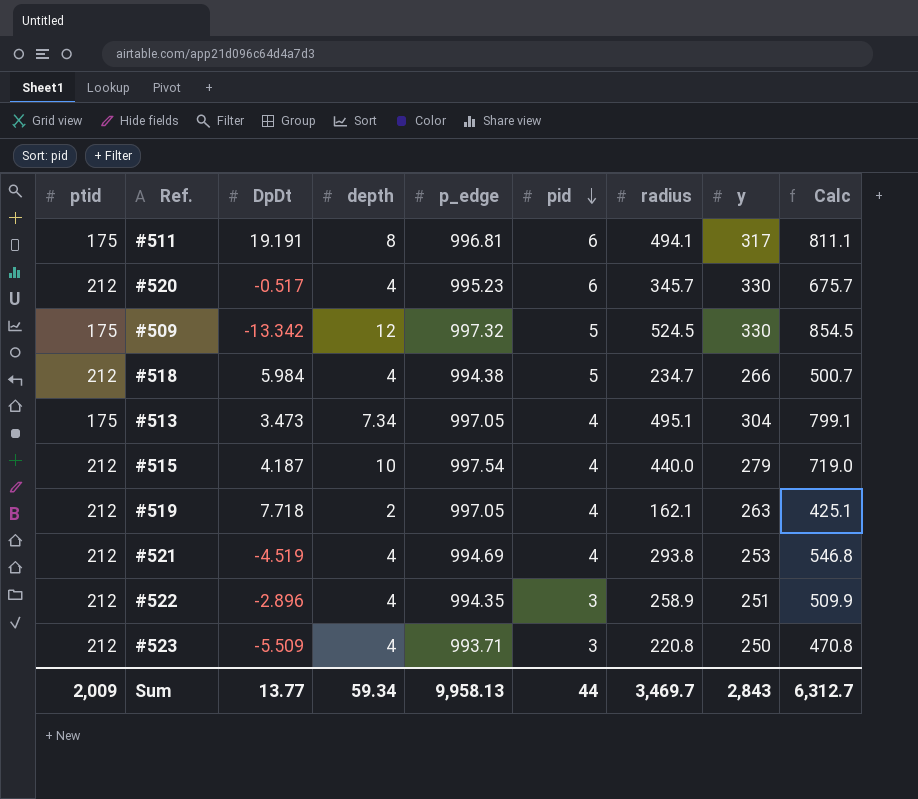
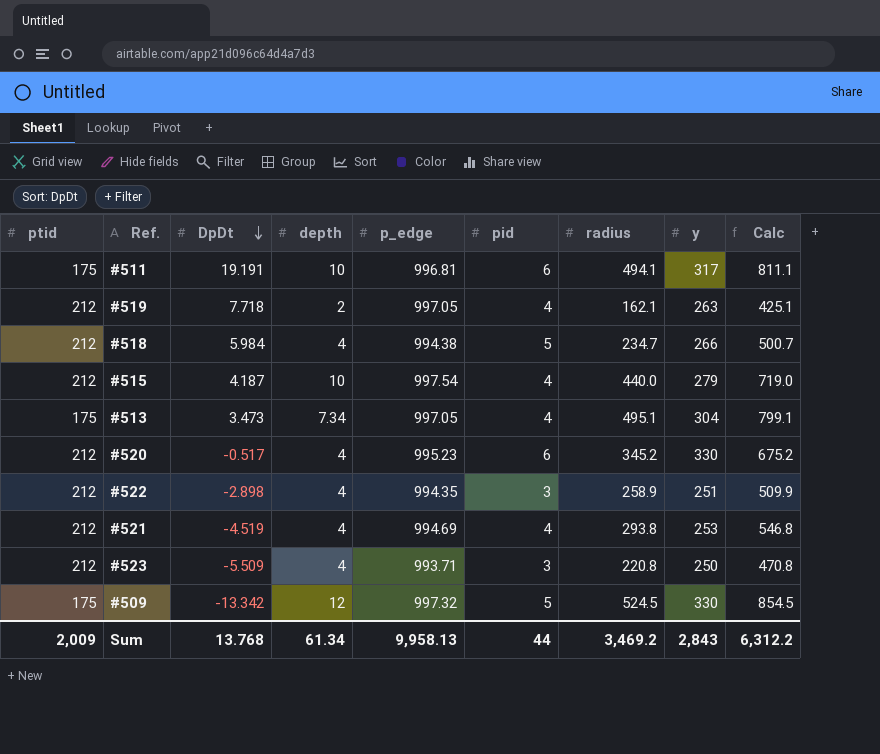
row order: pid descending -> DpDt descending
#511 | depth: 8 -> 10
#520 | radius: 345.7 -> 345.2
#520 | Calc: 675.7 -> 675.2
#522 | DpDt: -2.896 -> -2.898
Sum | DpDt: 13.77 -> 13.768
Sum | depth: 59.34 -> 61.34
Sum | radius: 3,469.7 -> 3,469.2
Sum | Calc: 6,312.7 -> 6,312.2

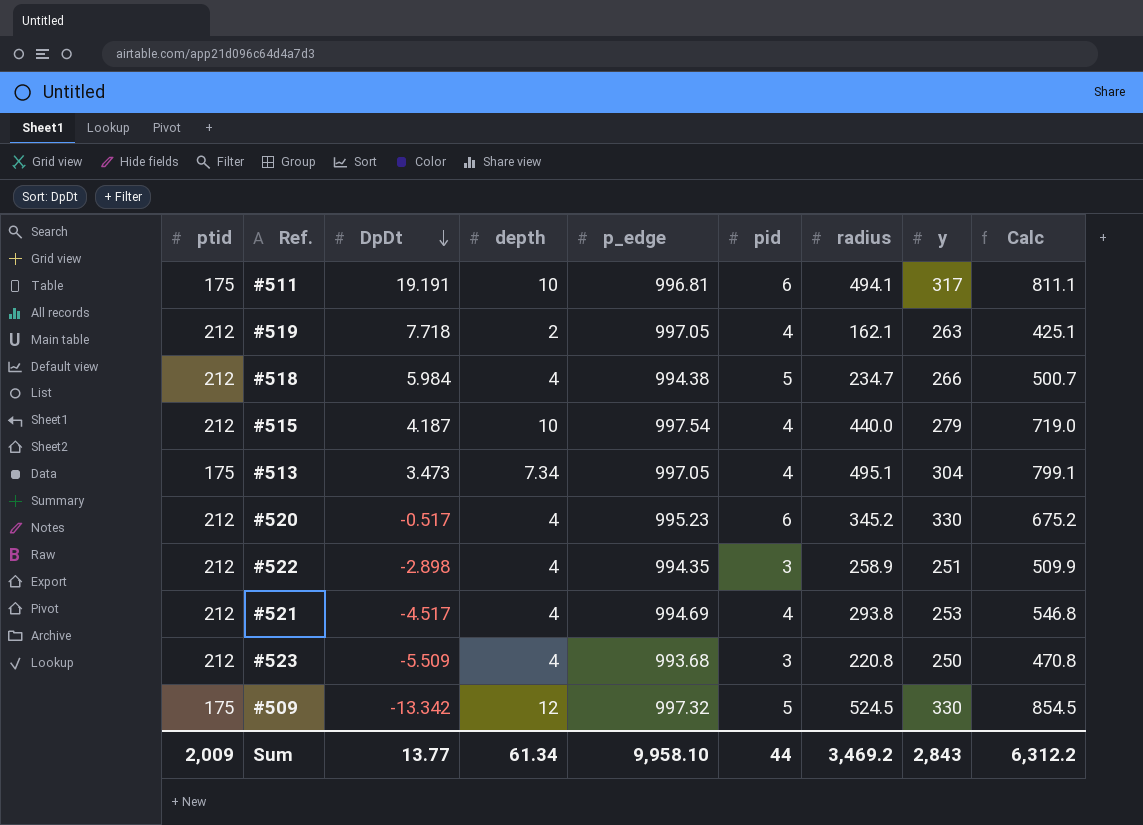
#521 | DpDt: -4.519 -> -4.517
#523 | p_edge: 993.71 -> 993.68
Sum | DpDt: 13.768 -> 13.77
Sum | p_edge: 9,958.13 -> 9,958.10

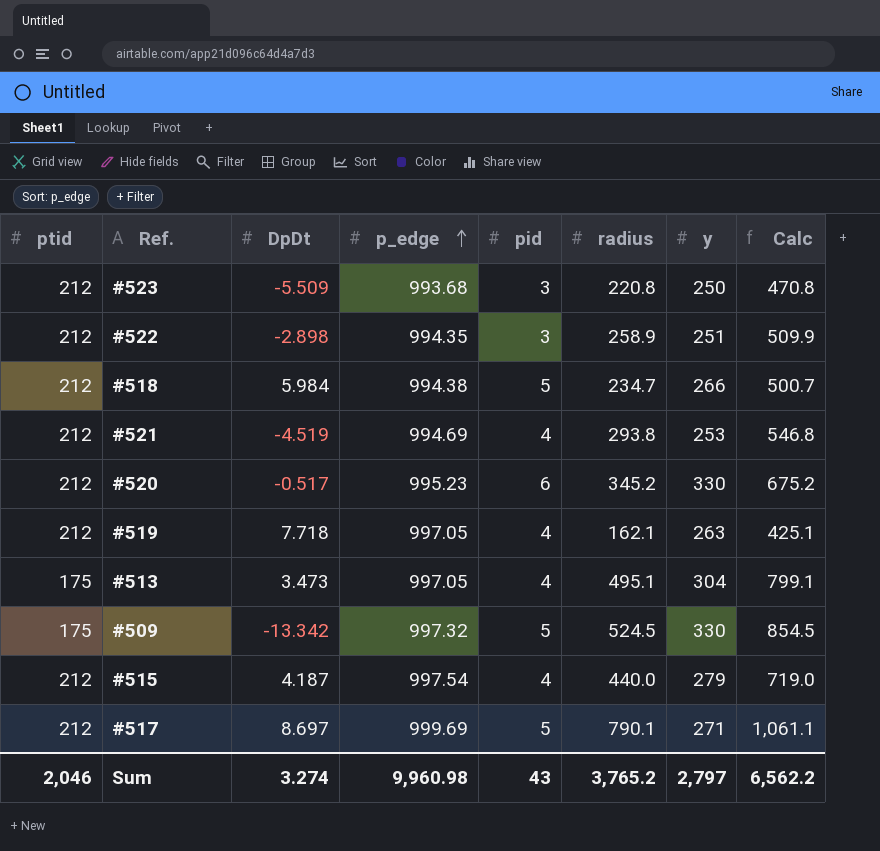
row order: DpDt descending -> p_edge ascending
column depth | position: 4 -> none
row #511: 175 | 19.191 | 10 | 996.81 | 6 | 494.1 | 317 | 811.1 -> none
#521 | DpDt: -4.517 -> -4.519
row #517: none -> 212 | 8.697 | 999.69 | 5 | 790.1 | 271 | 1,061.1
Sum | ptid: 2,009 -> 2,046
Sum | DpDt: 13.77 -> 3.274
Sum | p_edge: 9,958.10 -> 9,960.98
Sum | pid: 44 -> 43
Sum | radius: 3,469.2 -> 3,765.2
Sum | y: 2,843 -> 2,797
Sum | Calc: 6,312.2 -> 6,562.2

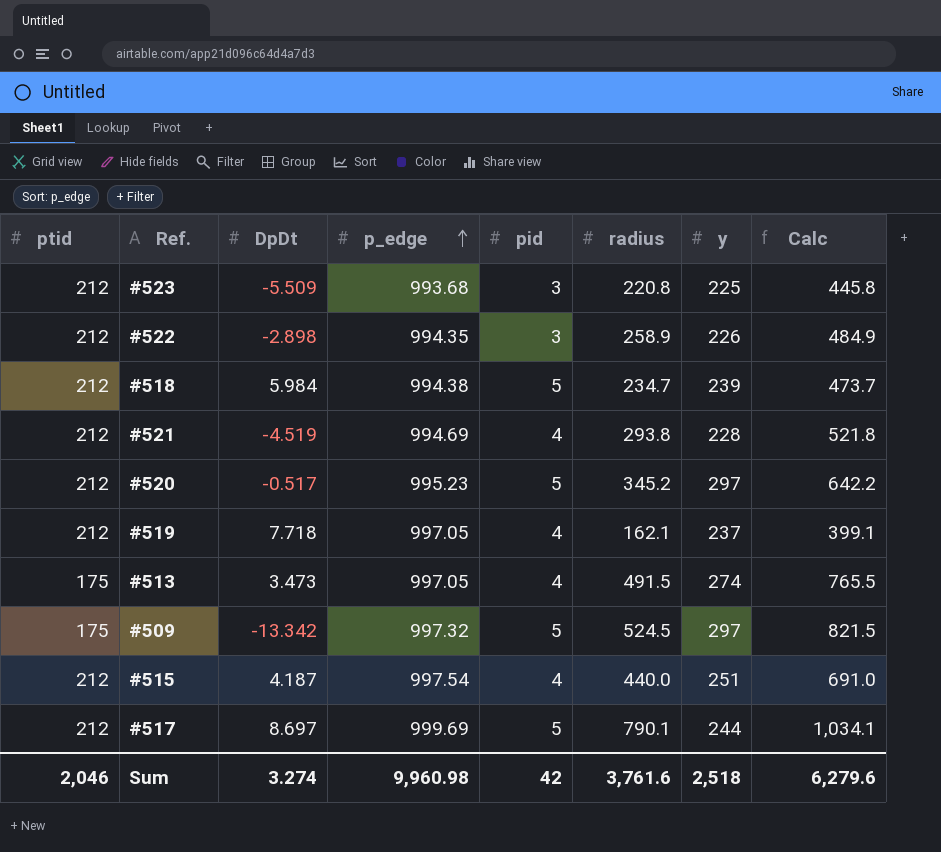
#523 | y: 250 -> 225
#523 | Calc: 470.8 -> 445.8
#522 | y: 251 -> 226
#522 | Calc: 509.9 -> 484.9
#518 | y: 266 -> 239
#518 | Calc: 500.7 -> 473.7
#521 | y: 253 -> 228
#521 | Calc: 546.8 -> 521.8
#520 | pid: 6 -> 5
#520 | y: 330 -> 297
#520 | Calc: 675.2 -> 642.2
#519 | y: 263 -> 237
#519 | Calc: 425.1 -> 399.1
#513 | radius: 495.1 -> 491.5
#513 | y: 304 -> 274
#513 | Calc: 799.1 -> 765.5
#509 | y: 330 -> 297
#509 | Calc: 854.5 -> 821.5
#515 | y: 279 -> 251
#515 | Calc: 719.0 -> 691.0
#517 | y: 271 -> 244
#517 | Calc: 1,061.1 -> 1,034.1
Sum | pid: 43 -> 42
Sum | radius: 3,765.2 -> 3,761.6
Sum | y: 2,797 -> 2,518
Sum | Calc: 6,562.2 -> 6,279.6

